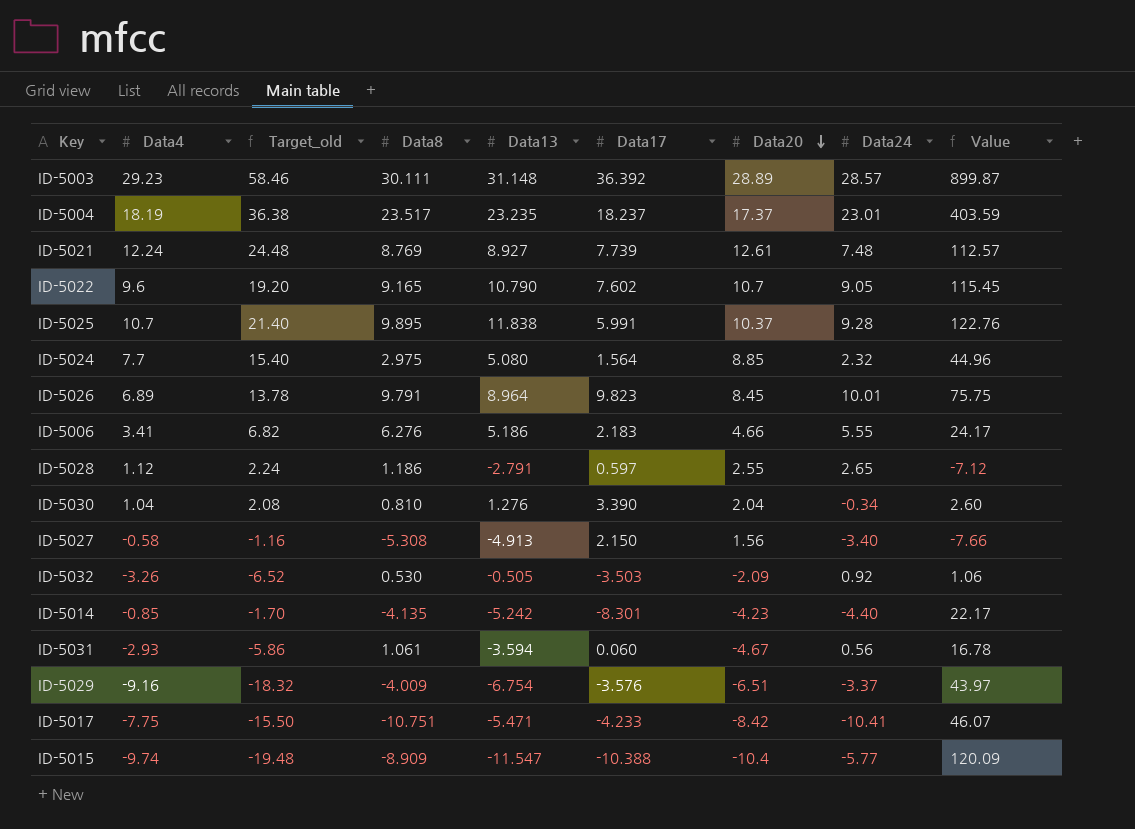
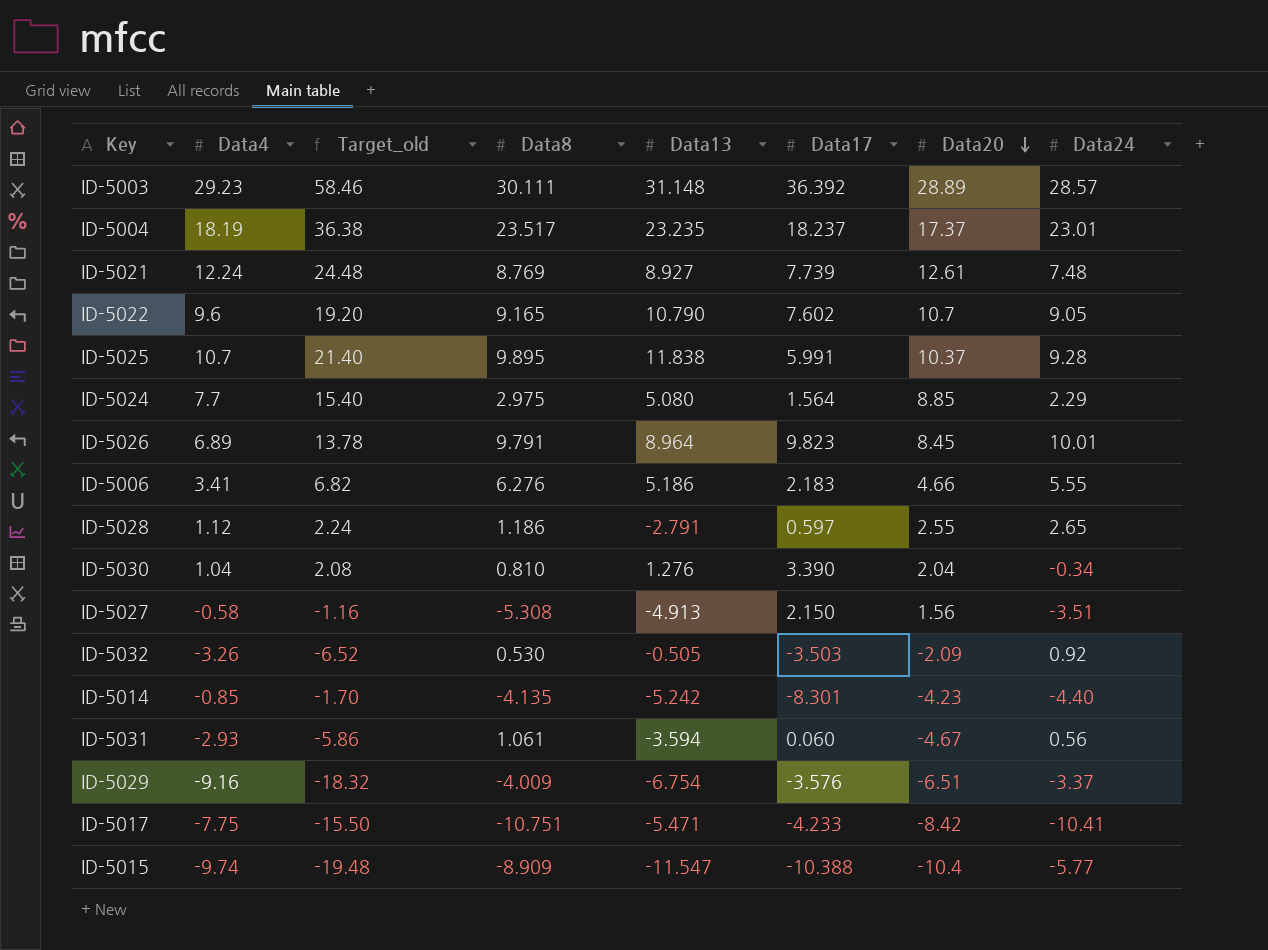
column Value | formula: [Data13] * [Data20] -> none
ID-5024 | Data24: 2.32 -> 2.29
ID-5027 | Data24: -3.40 -> -3.51

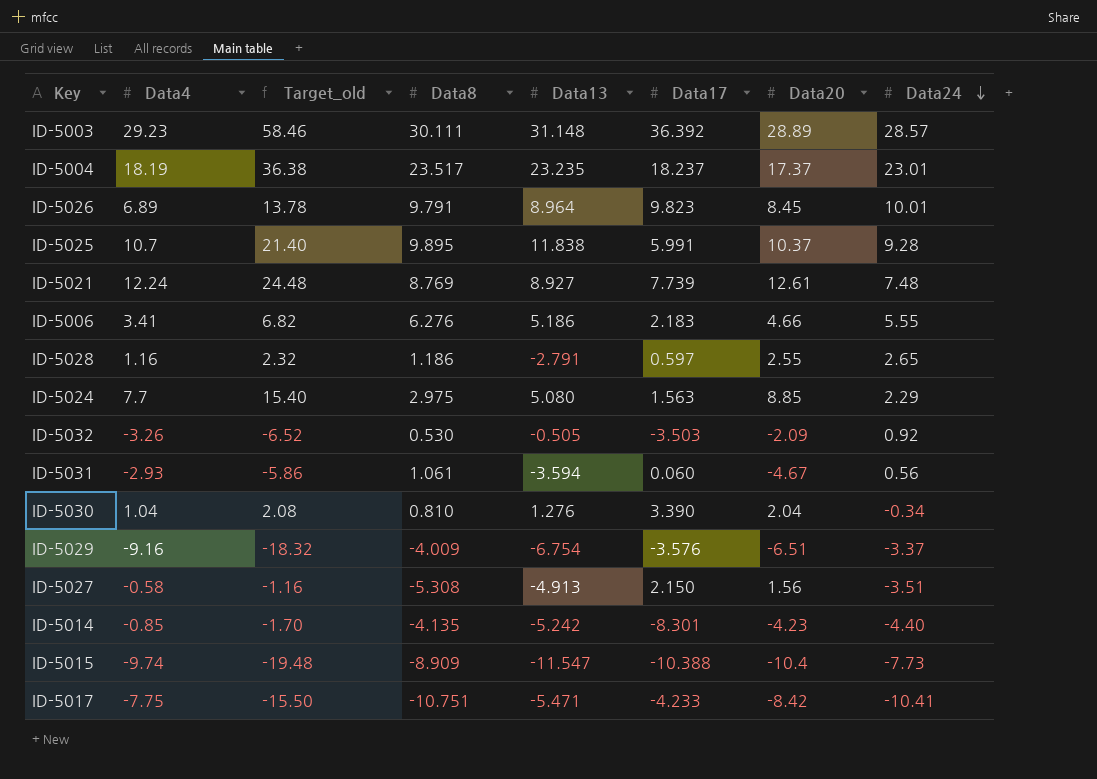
row order: Data20 descending -> Data24 descending
row ID-5022: 9.6 | 19.20 | 9.165 | 10.790 | 7.602 | 10.7 | 9.05 -> none
ID-5028 | Data4: 1.12 -> 1.16
ID-5028 | Target_old: 2.24 -> 2.32
ID-5024 | Data17: 1.564 -> 1.563
ID-5015 | Data24: -5.77 -> -7.73

